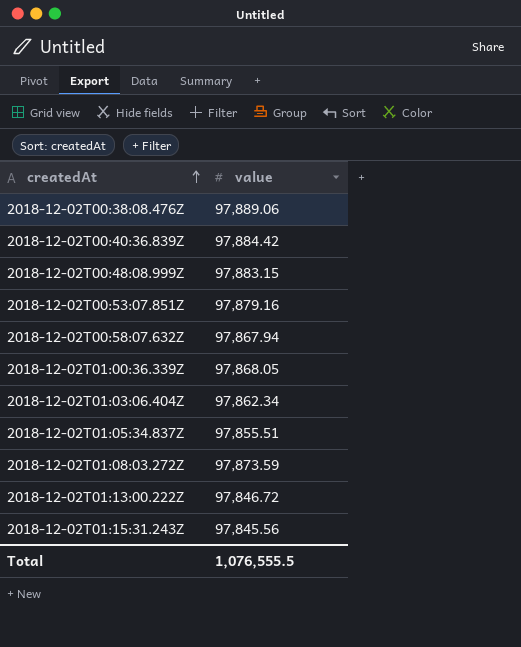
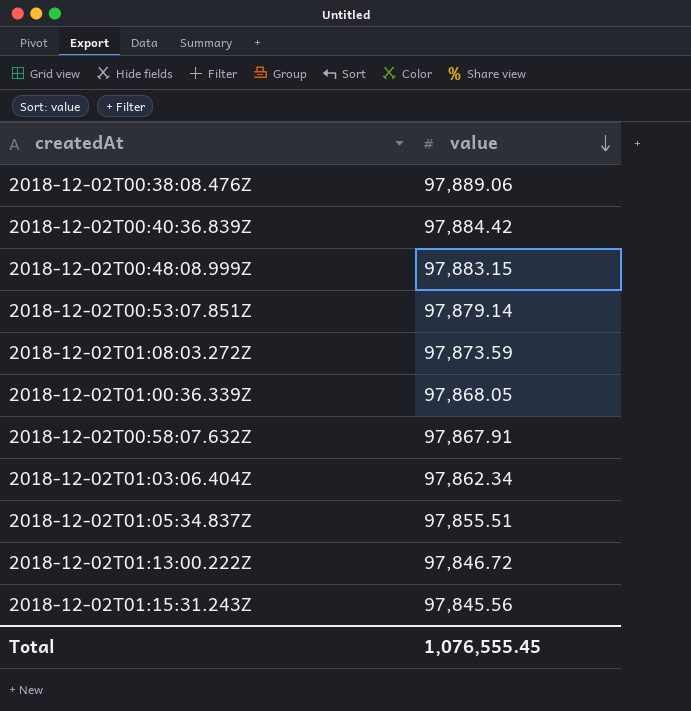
row order: createdAt ascending -> value descending
2018-12-02T00:53:07.851Z | value: 97,879.16 -> 97,879.14
2018-12-02T00:58:07.632Z | value: 97,867.94 -> 97,867.91
Total | value: 1,076,555.5 -> 1,076,555.45

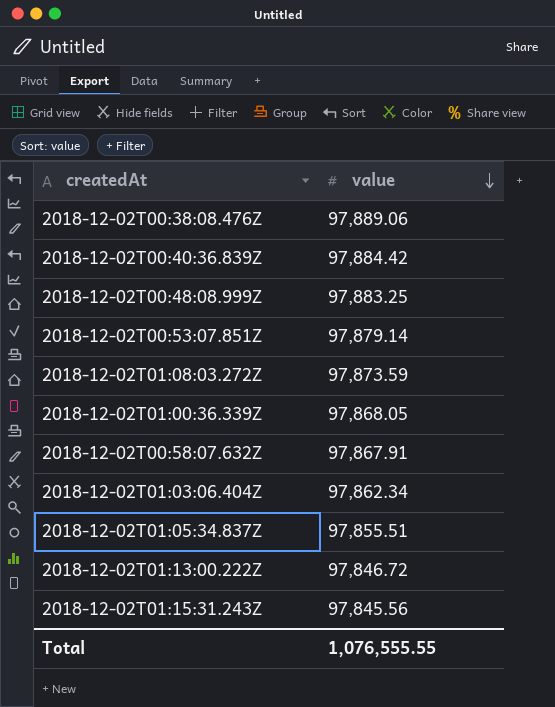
2018-12-02T00:48:08.999Z | value: 97,883.15 -> 97,883.25
Total | value: 1,076,555.45 -> 1,076,555.55

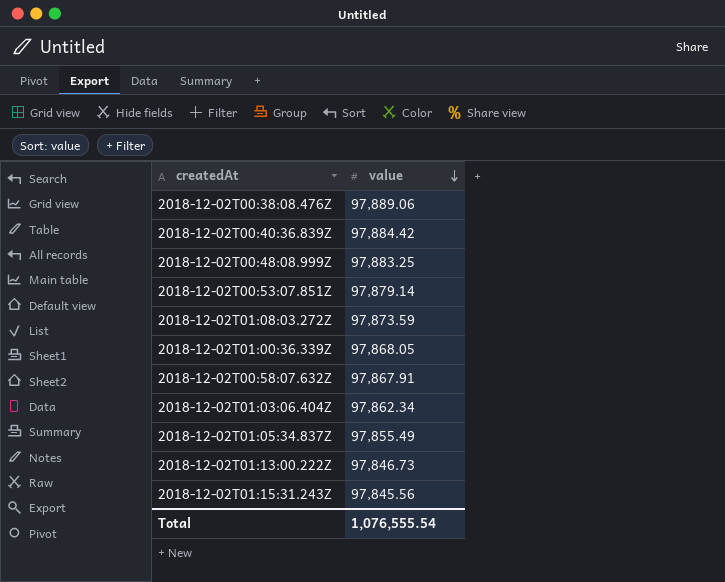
2018-12-02T01:05:34.837Z | value: 97,855.51 -> 97,855.49
2018-12-02T01:13:00.222Z | value: 97,846.72 -> 97,846.73
Total | value: 1,076,555.55 -> 1,076,555.54

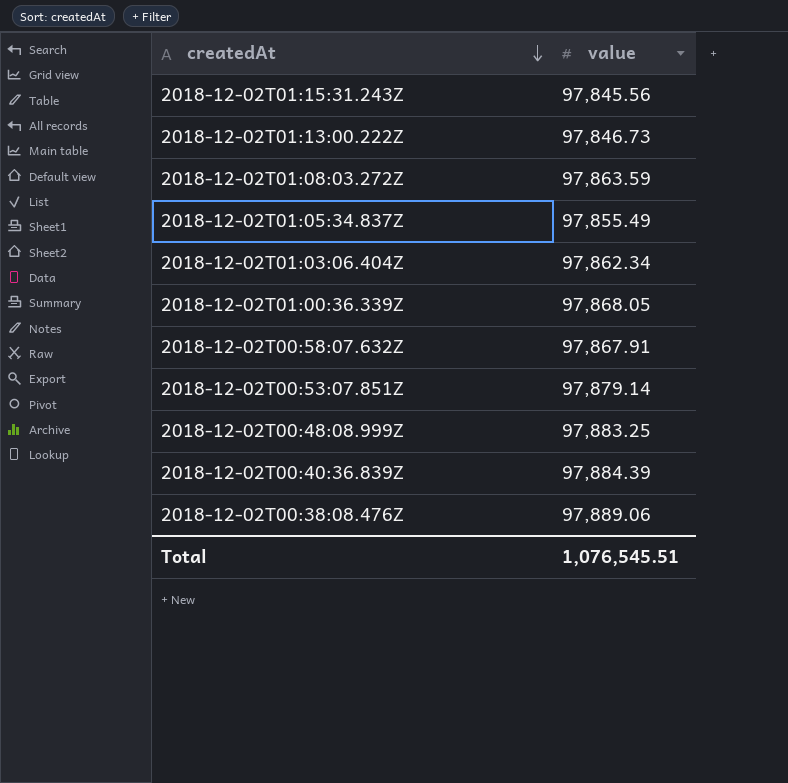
row order: value descending -> createdAt descending
2018-12-02T01:08:03.272Z | value: 97,873.59 -> 97,863.59
2018-12-02T00:40:36.839Z | value: 97,884.42 -> 97,884.39
Total | value: 1,076,555.54 -> 1,076,545.51

